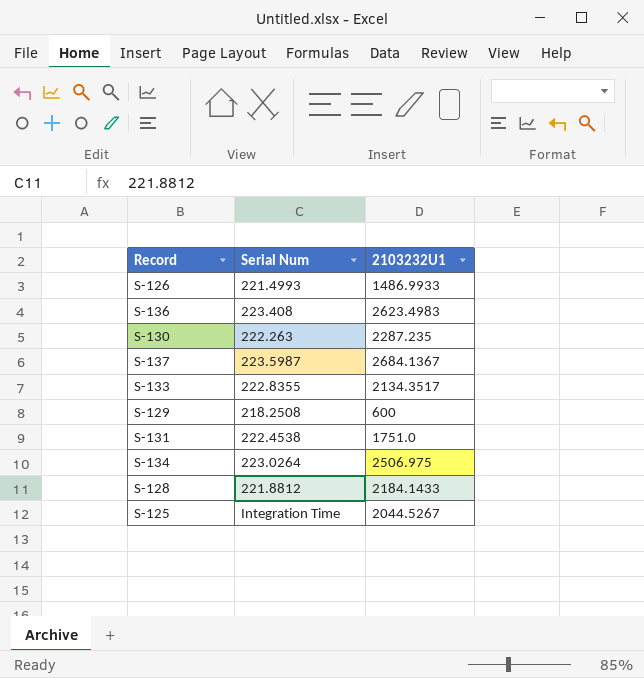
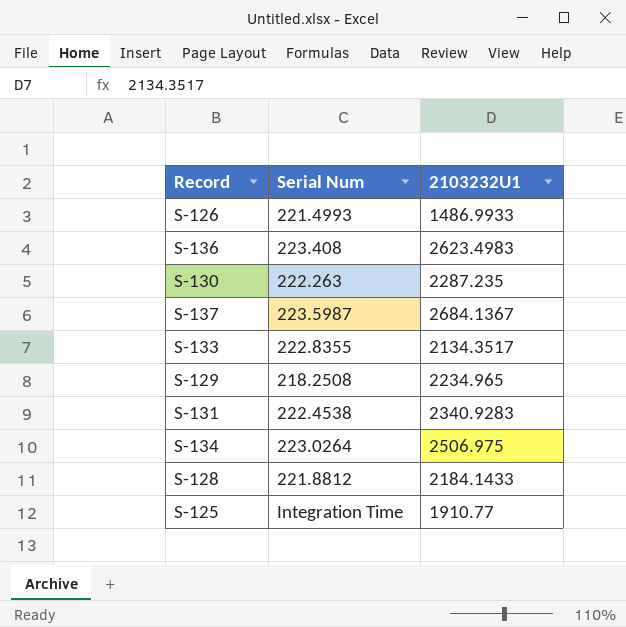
S-129 | 2103232U1: 600 -> 2234.965
S-131 | 2103232U1: 1751.0 -> 2340.9283
S-125 | 2103232U1: 2044.5267 -> 1910.77

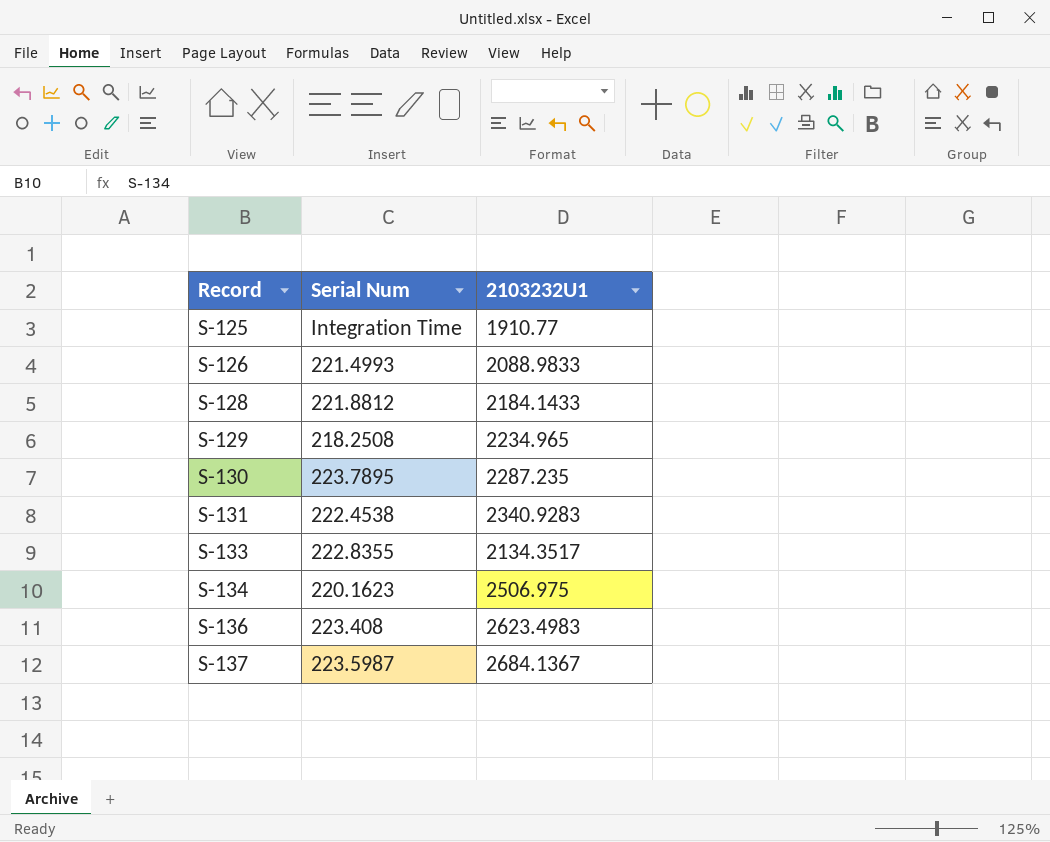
row order: none -> Record ascending
S-126 | 2103232U1: 1486.9933 -> 2088.9833
S-130 | Serial Num: 222.263 -> 223.7895
S-134 | Serial Num: 223.0264 -> 220.1623

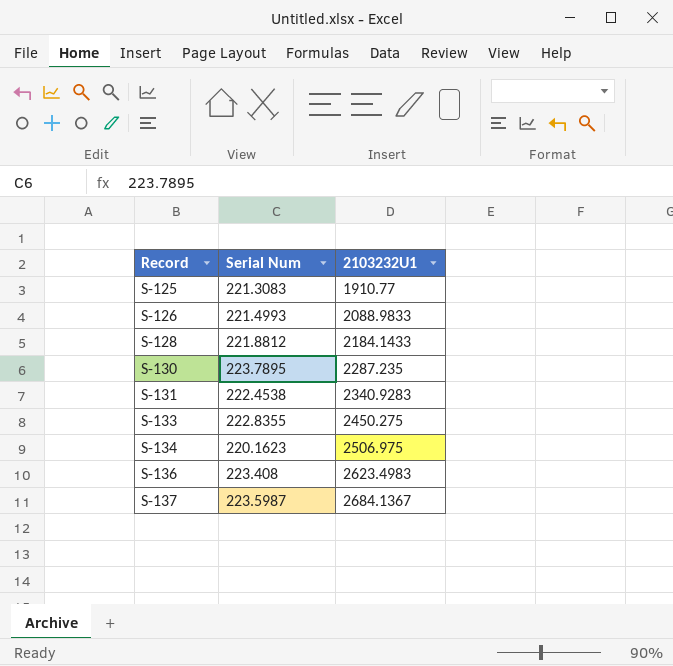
row S-129: 218.2508 | 2234.965 -> none
S-125 | Serial Num: Integration Time -> 221.3083
S-133 | 2103232U1: 2134.3517 -> 2450.275

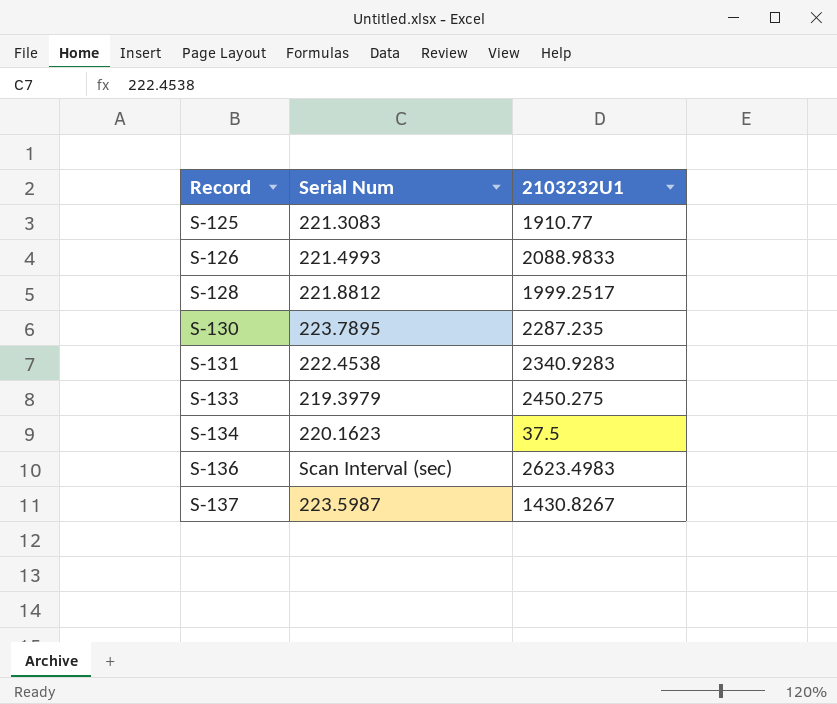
S-128 | 2103232U1: 2184.1433 -> 1999.2517
S-133 | Serial Num: 222.8355 -> 219.3979
S-134 | 2103232U1: 2506.975 -> 37.5
S-136 | Serial Num: 223.408 -> Scan Interval (sec)
S-137 | 2103232U1: 2684.1367 -> 1430.8267

